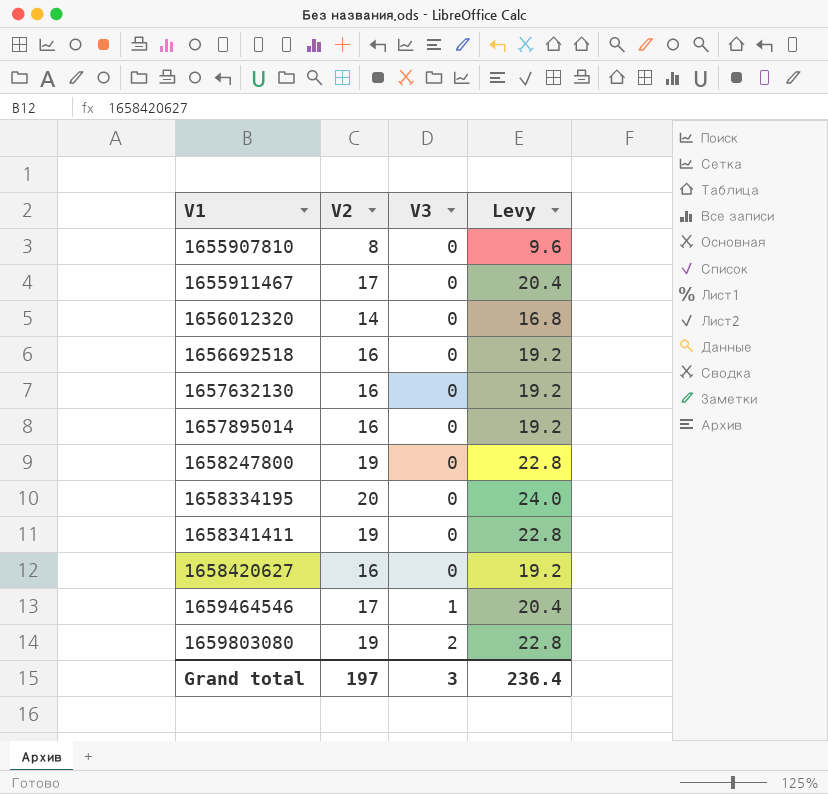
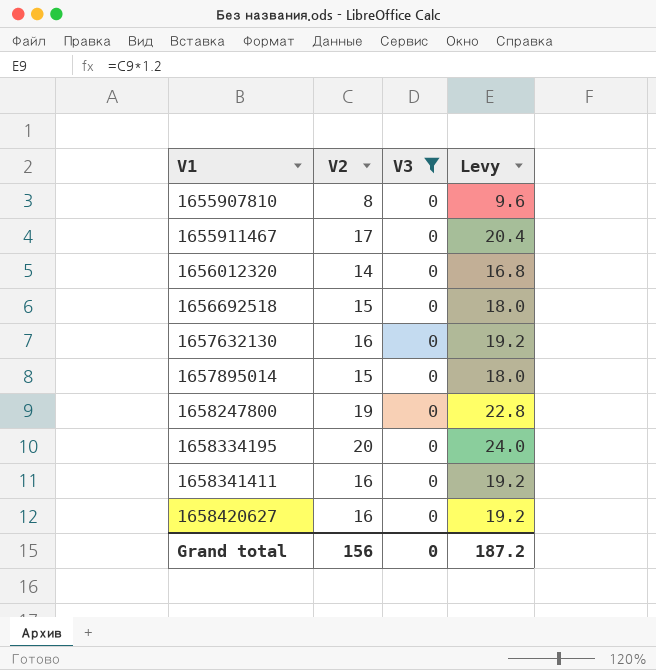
filter: none -> V3 = 0
1656692518 | V2: 16 -> 15
1656692518 | Levy: 19.2 -> 18.0
1657895014 | V2: 16 -> 15
1657895014 | Levy: 19.2 -> 18.0
1658341411 | V2: 19 -> 16
1658341411 | Levy: 22.8 -> 19.2
Grand total | V2: 197 -> 156
Grand total | V3: 3 -> 0
Grand total | Levy: 236.4 -> 187.2

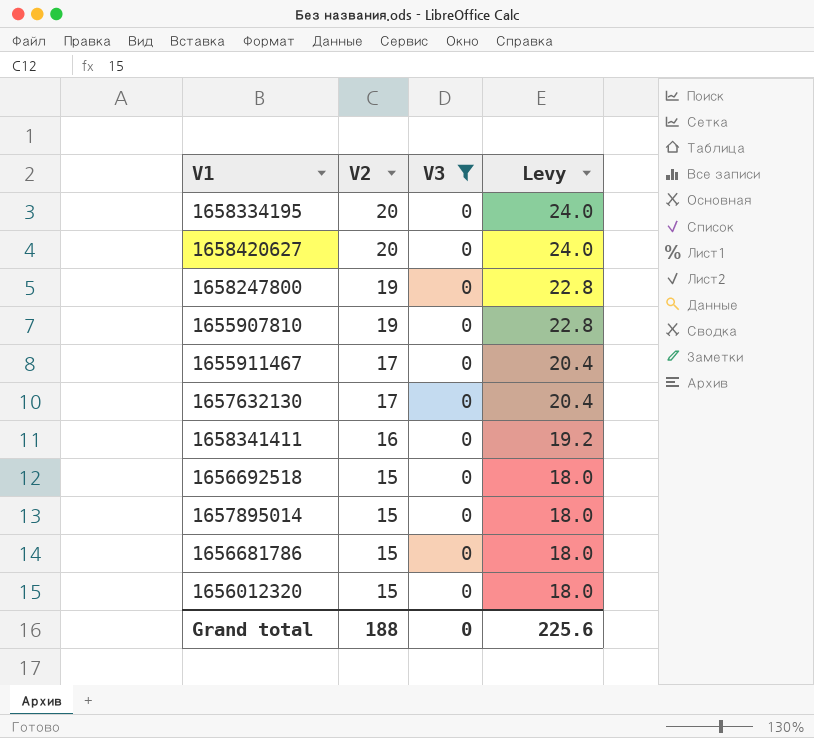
row order: V1 ascending -> V2 descending
1658420627 | V2: 16 -> 20
1658420627 | Levy: 19.2 -> 24.0
1655907810 | V2: 8 -> 19
1655907810 | Levy: 9.6 -> 22.8
1657632130 | V2: 16 -> 17
1657632130 | Levy: 19.2 -> 20.4
row 1656681786: none -> 15 | 0 | 18.0
1656012320 | V2: 14 -> 15
1656012320 | Levy: 16.8 -> 18.0
Grand total | V2: 156 -> 188
Grand total | Levy: 187.2 -> 225.6

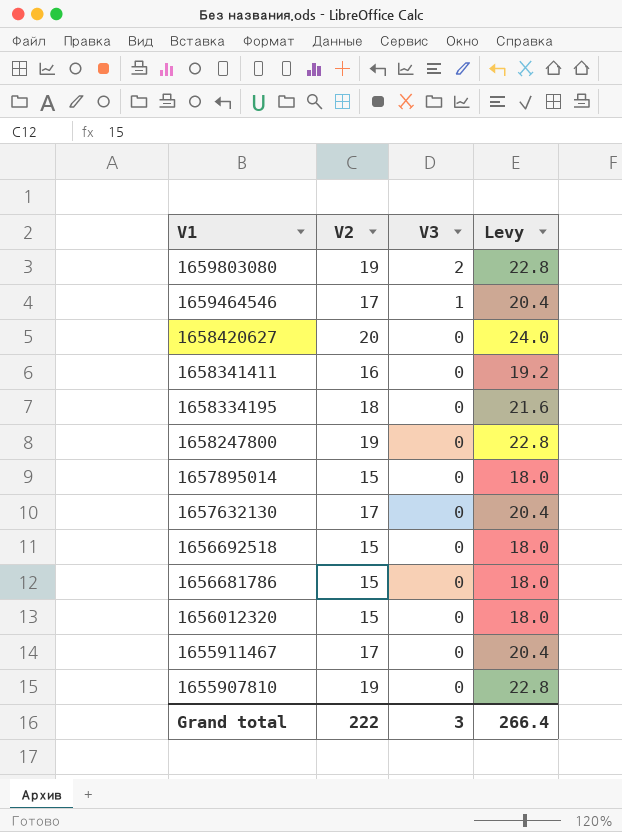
filter: V3 = 0 -> none
row order: V2 descending -> V1 descending
1658334195 | V2: 20 -> 18
1658334195 | Levy: 24.0 -> 21.6
Grand total | V2: 188 -> 222
Grand total | V3: 0 -> 3
Grand total | Levy: 225.6 -> 266.4

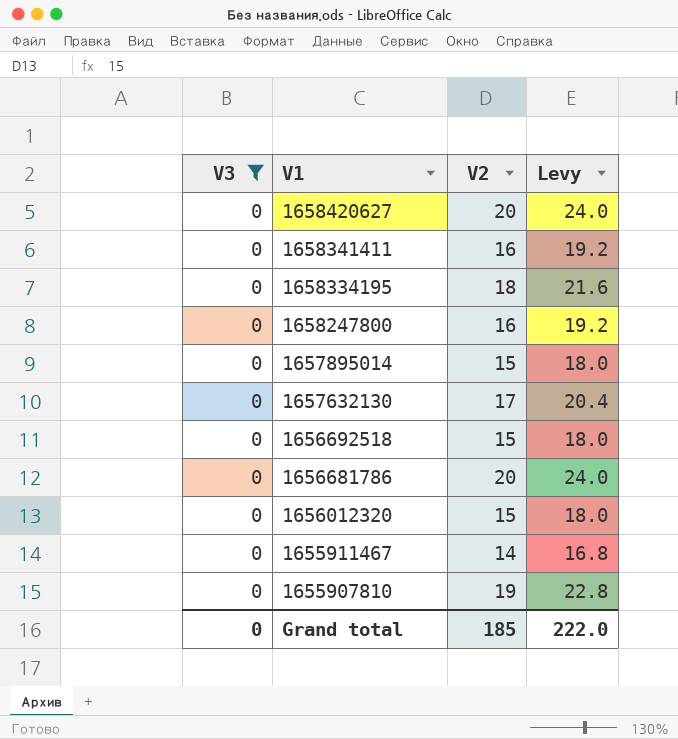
filter: none -> V3 = 0
column V3 | position: 3 -> 1
1658247800 | V2: 19 -> 16
1658247800 | Levy: 22.8 -> 19.2
1656681786 | V2: 15 -> 20
1656681786 | Levy: 18.0 -> 24.0
1655911467 | V2: 17 -> 14
1655911467 | Levy: 20.4 -> 16.8
Grand total | V3: 3 -> 0
Grand total | V2: 222 -> 185
Grand total | Levy: 266.4 -> 222.0

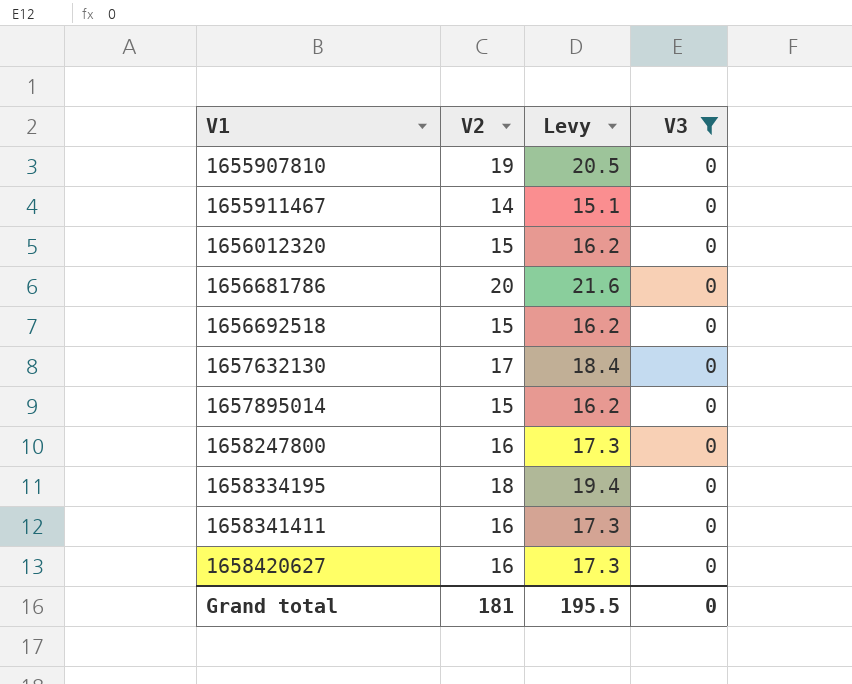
row order: V1 descending -> V1 ascending
column Levy | formula: [V2] * 1.2 -> [V2] * 1.08
column V3 | position: 1 -> 4
1658420627 | V2: 20 -> 16
Grand total | V2: 185 -> 181
Grand total | Levy: 222.0 -> 195.5

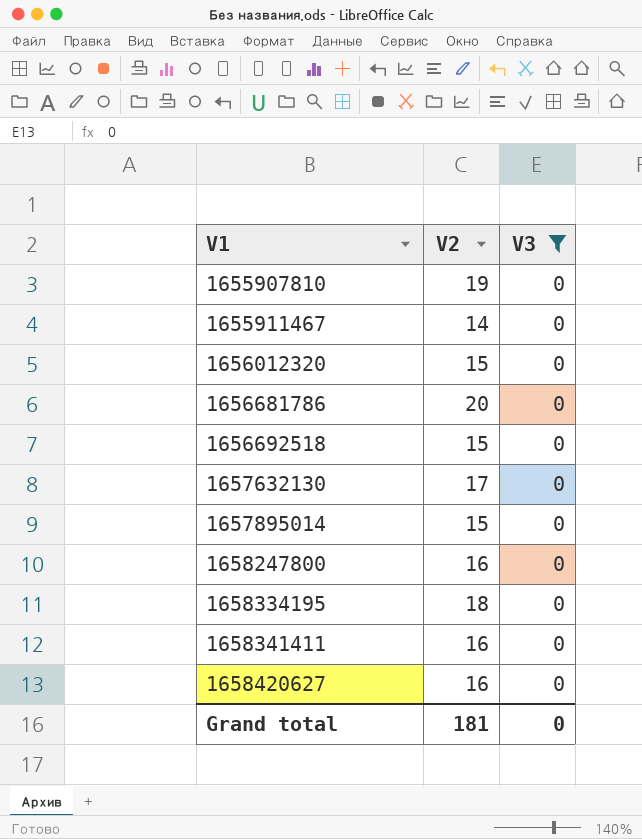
column Levy | formula: [V2] * 1.08 -> none

